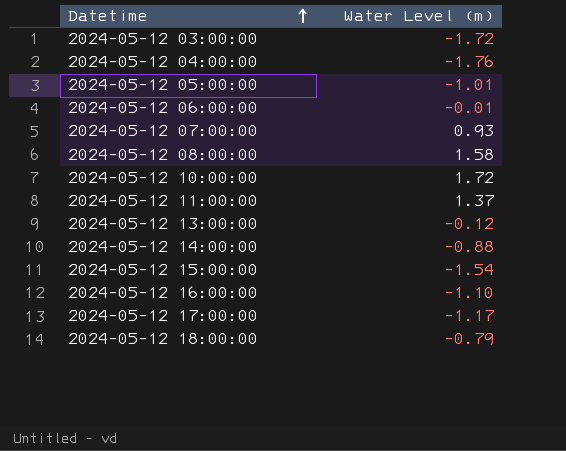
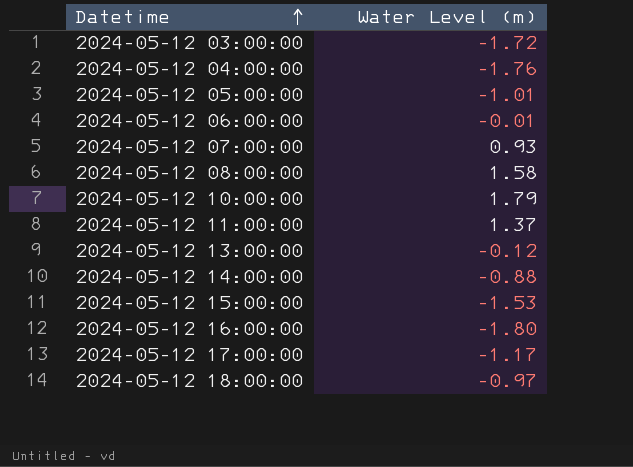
2024-05-12 10:00:00 | Water Level (m): 1.72 -> 1.79
2024-05-12 15:00:00 | Water Level (m): -1.54 -> -1.53
2024-05-12 16:00:00 | Water Level (m): -1.10 -> -1.80
2024-05-12 18:00:00 | Water Level (m): -0.79 -> -0.97

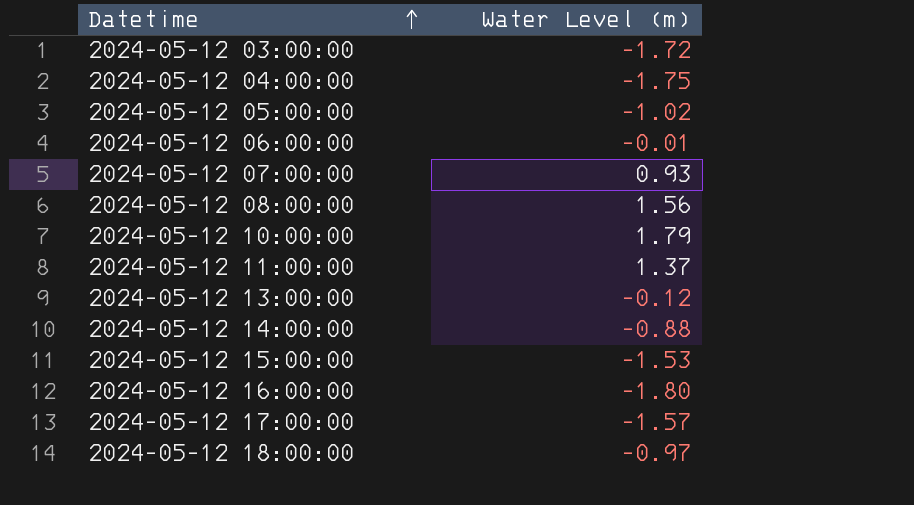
2024-05-12 04:00:00 | Water Level (m): -1.76 -> -1.75
2024-05-12 05:00:00 | Water Level (m): -1.01 -> -1.02
2024-05-12 08:00:00 | Water Level (m): 1.58 -> 1.56
2024-05-12 17:00:00 | Water Level (m): -1.17 -> -1.57

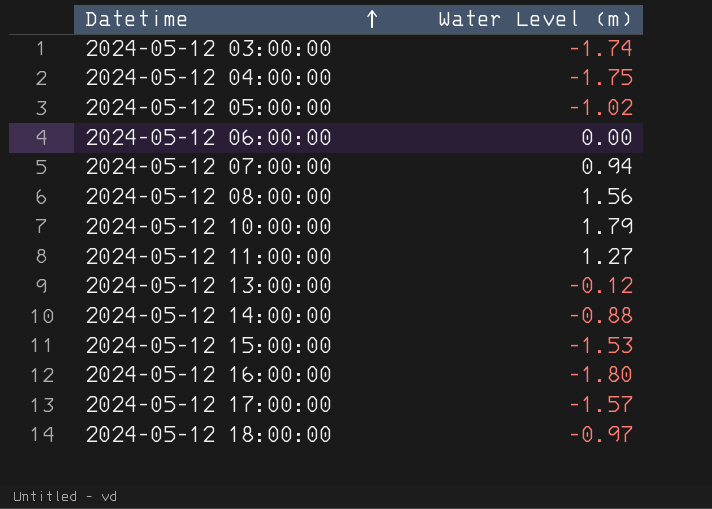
2024-05-12 03:00:00 | Water Level (m): -1.72 -> -1.74
2024-05-12 06:00:00 | Water Level (m): -0.01 -> 0.00
2024-05-12 07:00:00 | Water Level (m): 0.93 -> 0.94
2024-05-12 11:00:00 | Water Level (m): 1.37 -> 1.27

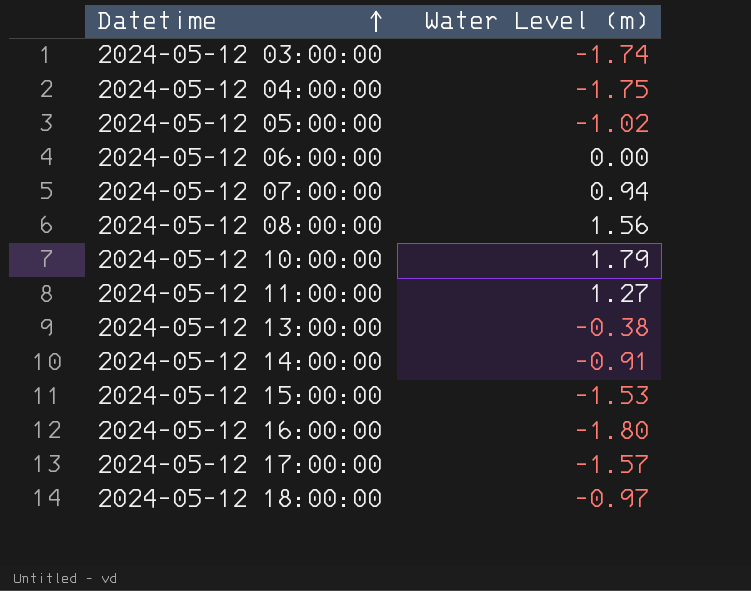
2024-05-12 13:00:00 | Water Level (m): -0.12 -> -0.38
2024-05-12 14:00:00 | Water Level (m): -0.88 -> -0.91

